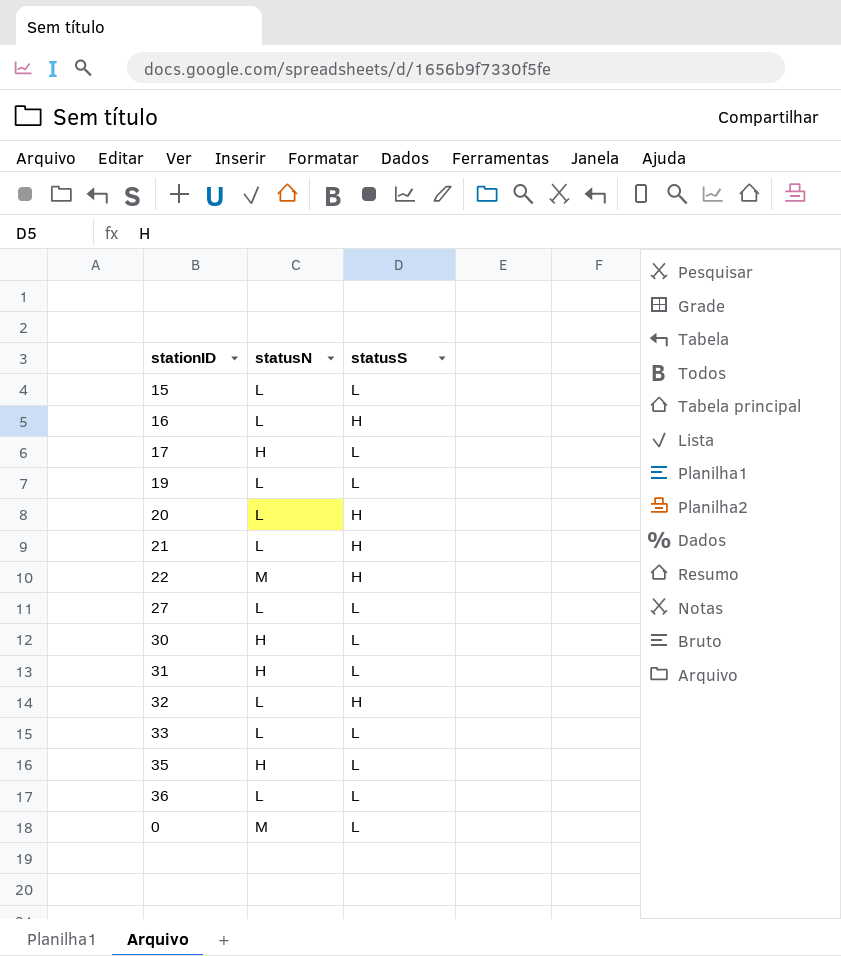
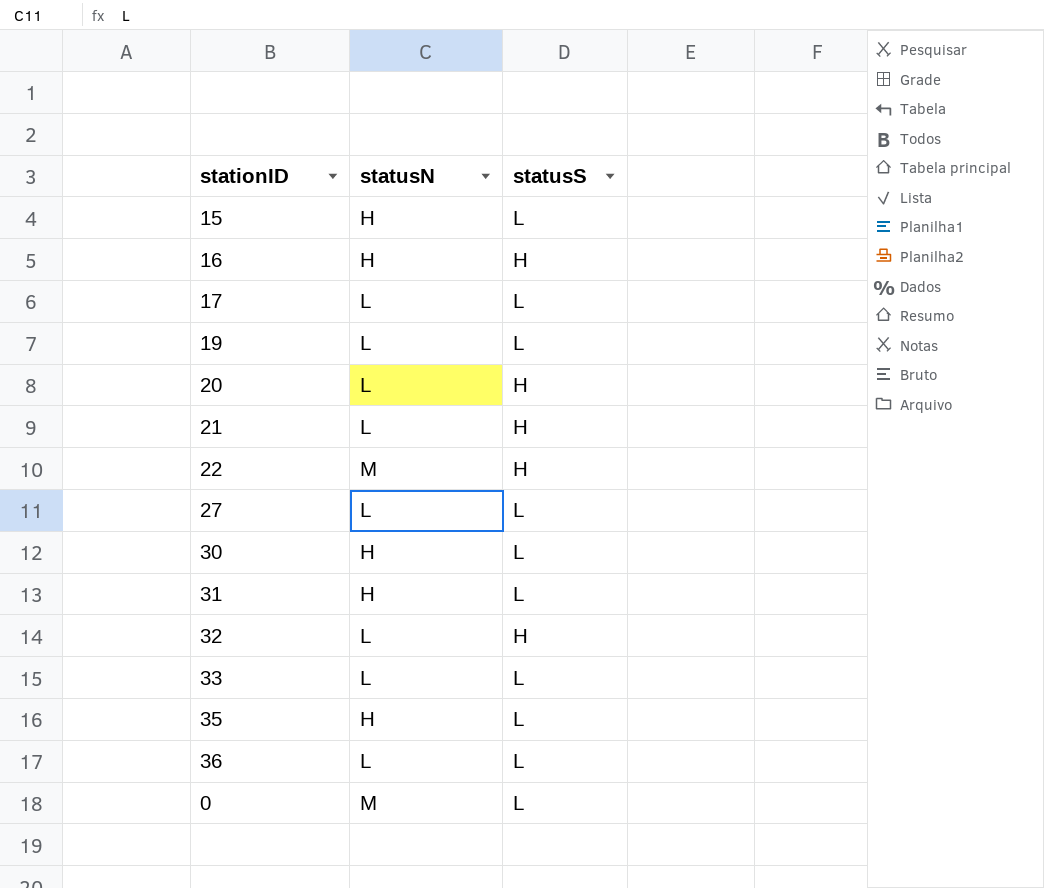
15 | statusN: L -> H
16 | statusN: L -> H
17 | statusN: H -> L

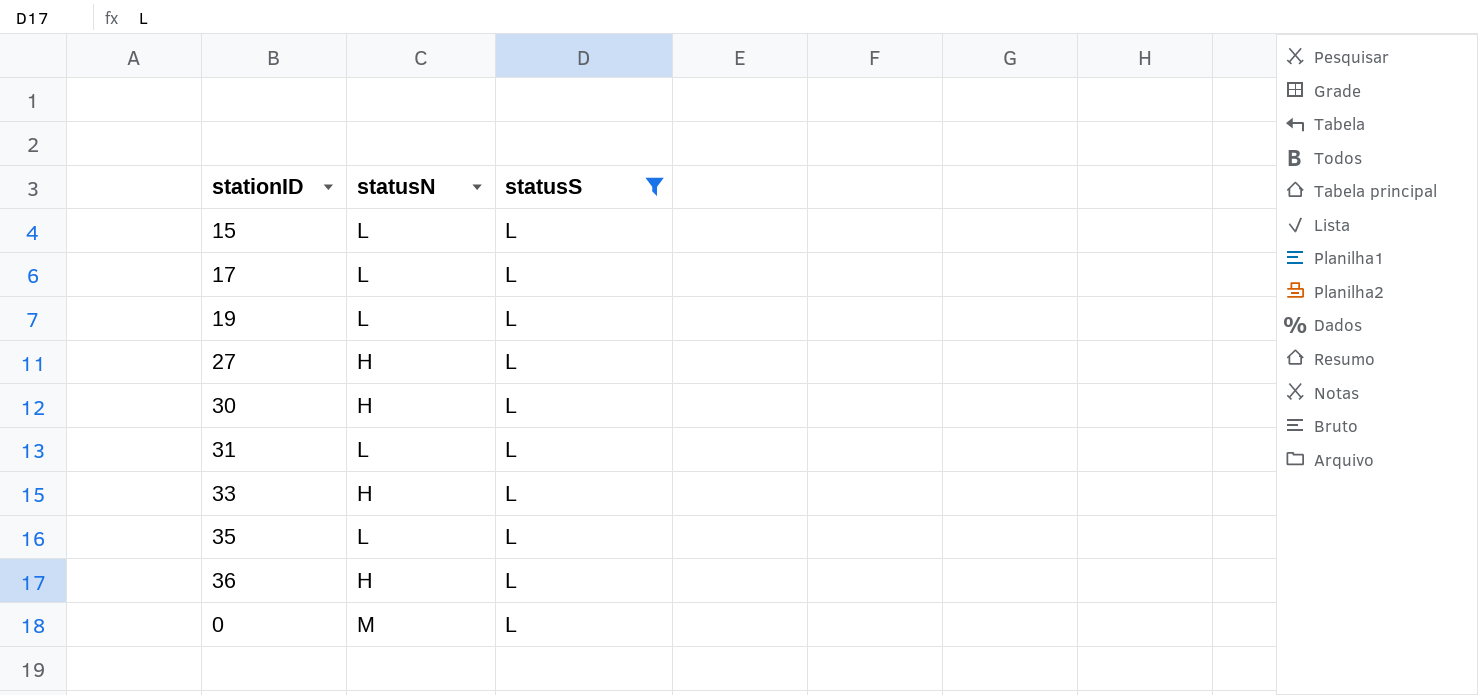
filter: none -> statusS = L
15 | statusN: H -> L
27 | statusN: L -> H
31 | statusN: H -> L
33 | statusN: L -> H
35 | statusN: H -> L
36 | statusN: L -> H

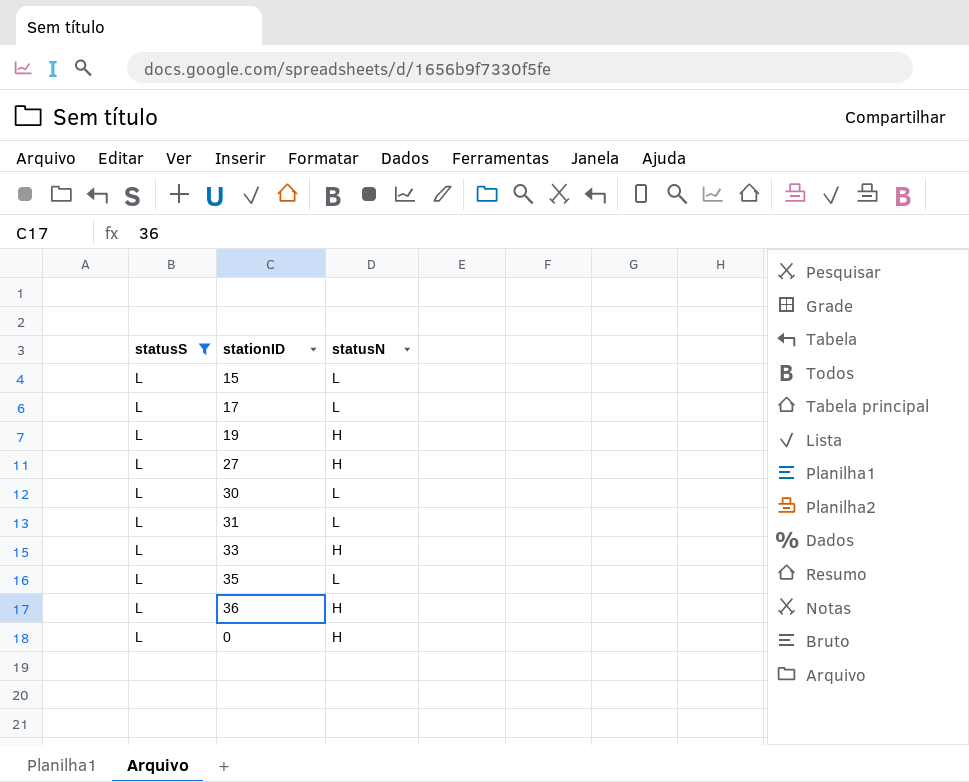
column statusS | position: 3 -> 1
19 | statusN: L -> H
30 | statusN: H -> L
0 | statusN: M -> H

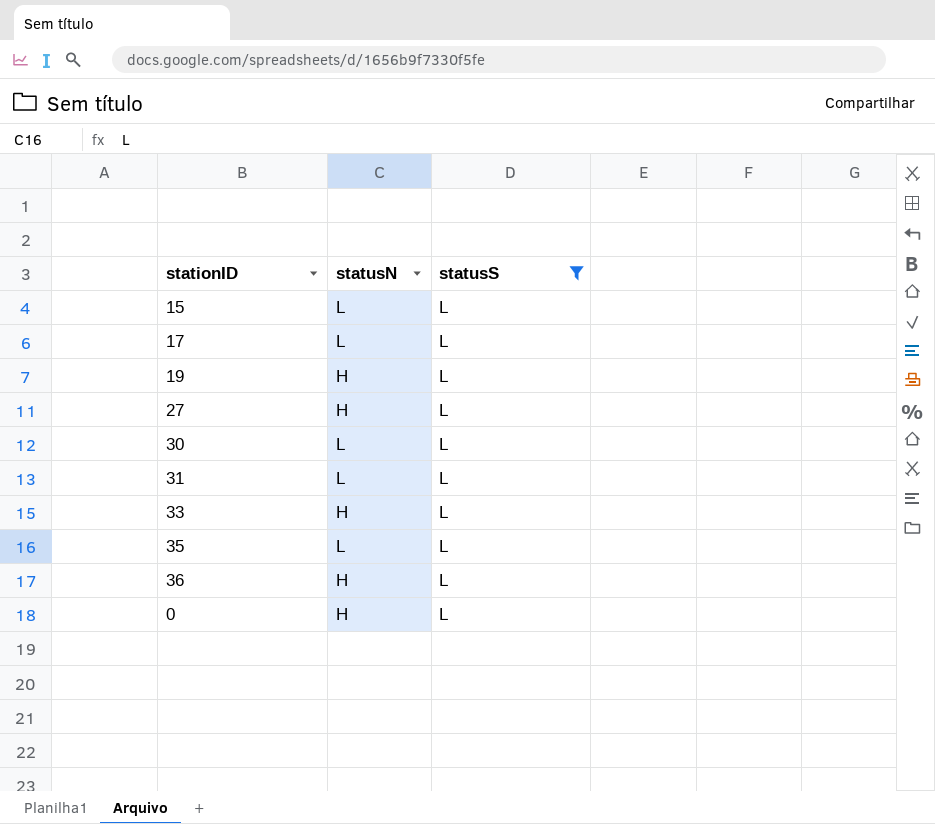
column statusS | position: 1 -> 3

